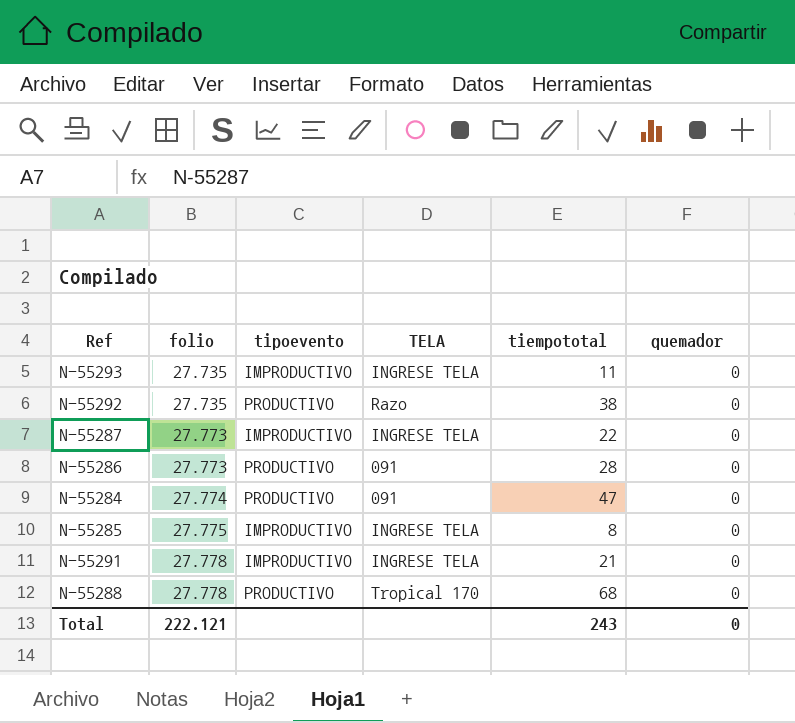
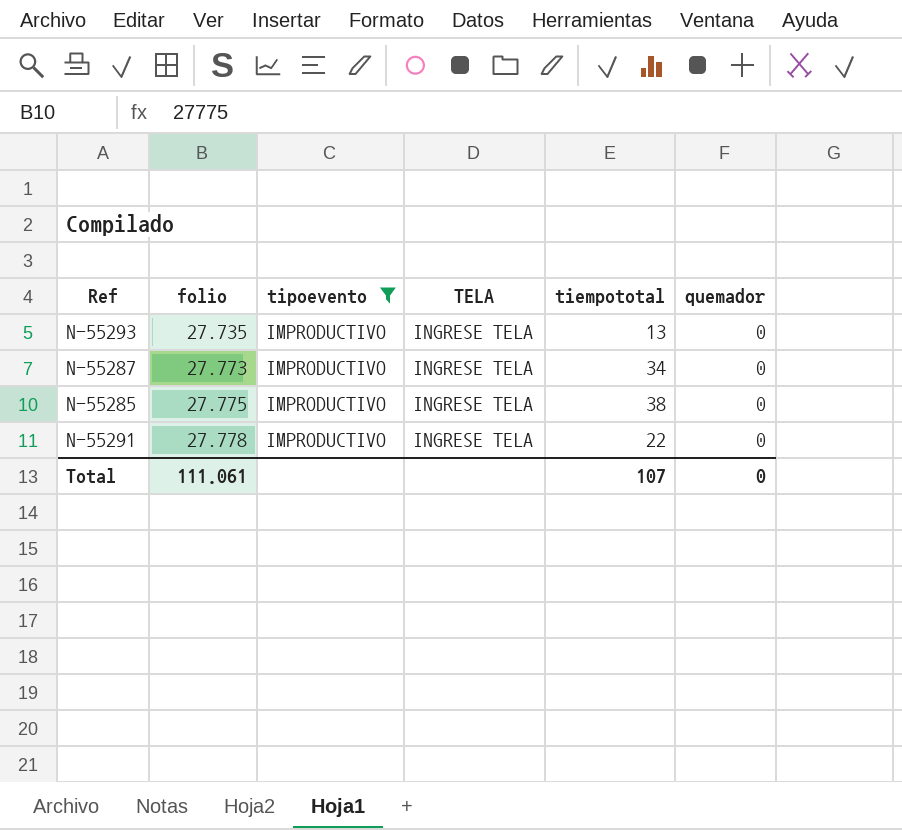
filter: none -> tipoevento = IMPRODUCTIVO
N-55293 | tiempototal: 11 -> 13
N-55287 | tiempototal: 22 -> 34
N-55285 | tiempototal: 8 -> 38
N-55291 | tiempototal: 21 -> 22
Total | folio: 222.121 -> 111.061
Total | tiempototal: 243 -> 107

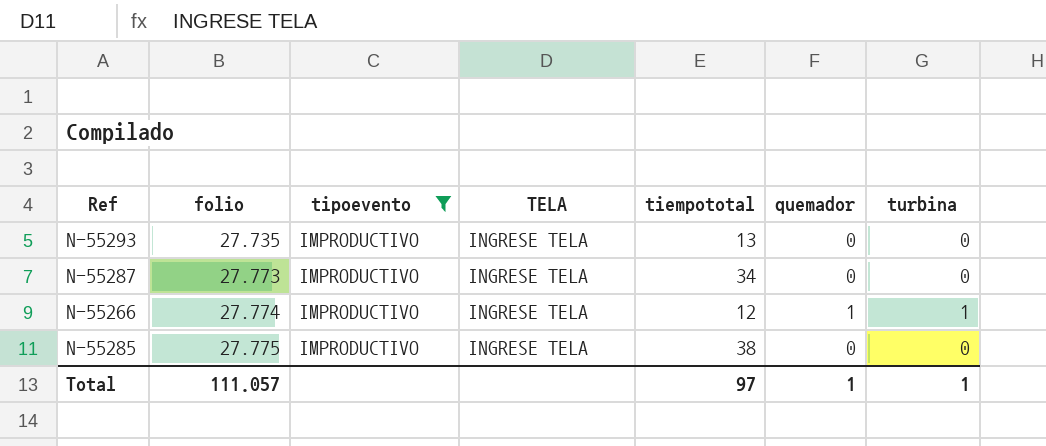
column turbina | position: none -> 7
row N-55291: 27.778 | IMPRODUCTIVO | INGRESE TELA | 22 | 0 -> none
row N-55266: none -> 27.774 | IMPRODUCTIVO | INGRESE TELA | 12 | 1 | 1
Total | folio: 111.061 -> 111.057
Total | tiempototal: 107 -> 97
Total | quemador: 0 -> 1

